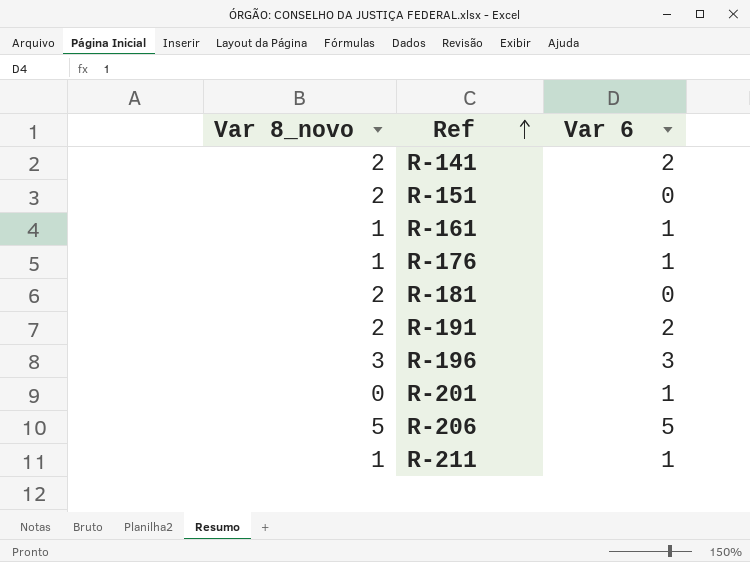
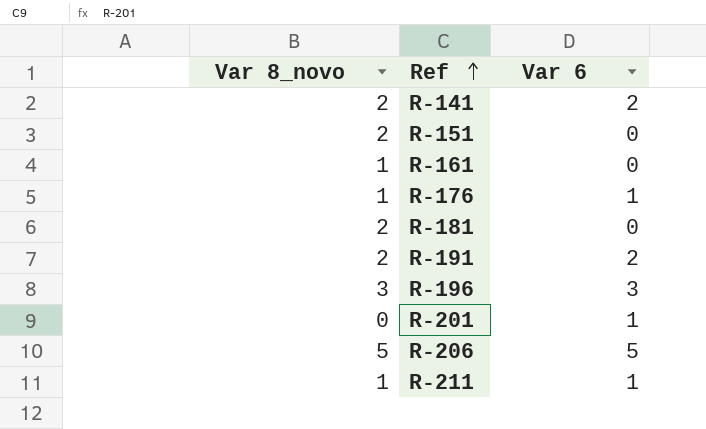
R-161 | Var 6: 1 -> 0

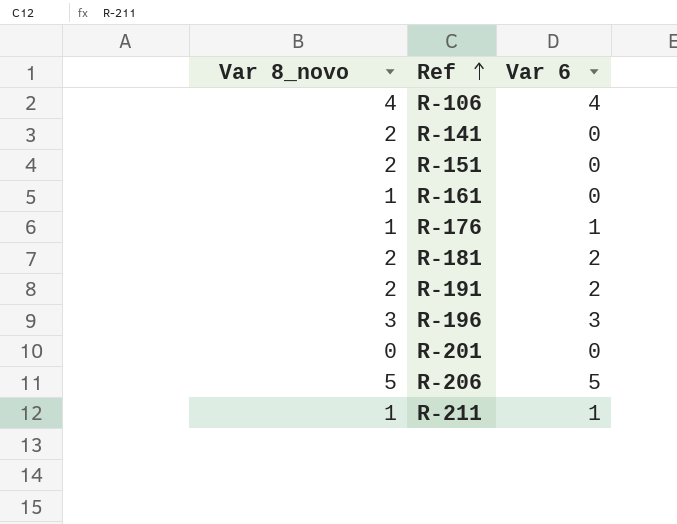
row R-106: none -> 4 | 4
R-141 | Var 6: 2 -> 0
R-181 | Var 6: 0 -> 2
R-201 | Var 6: 1 -> 0

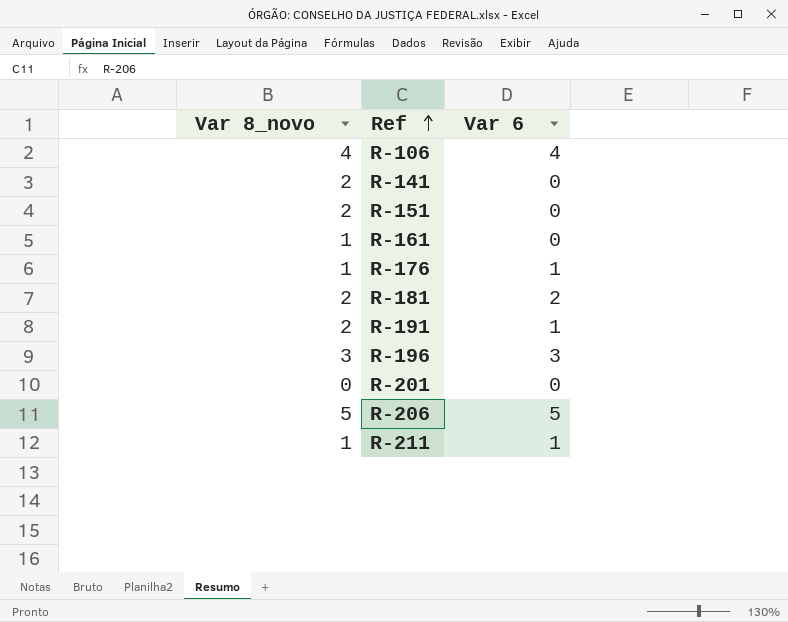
R-191 | Var 6: 2 -> 1

